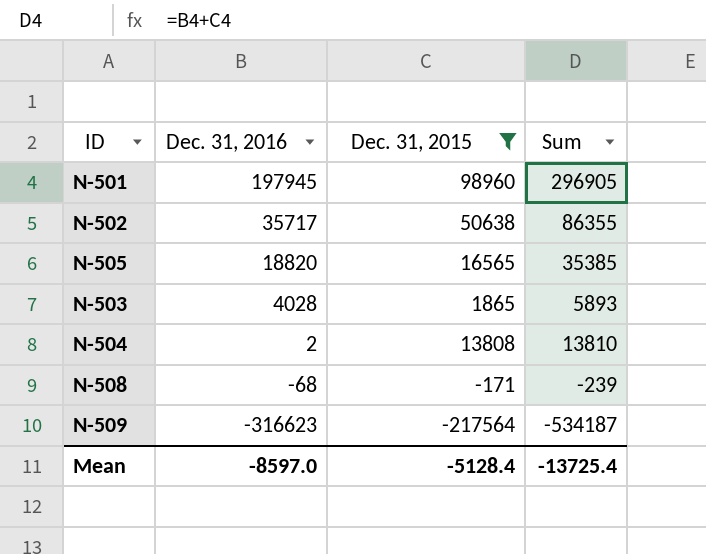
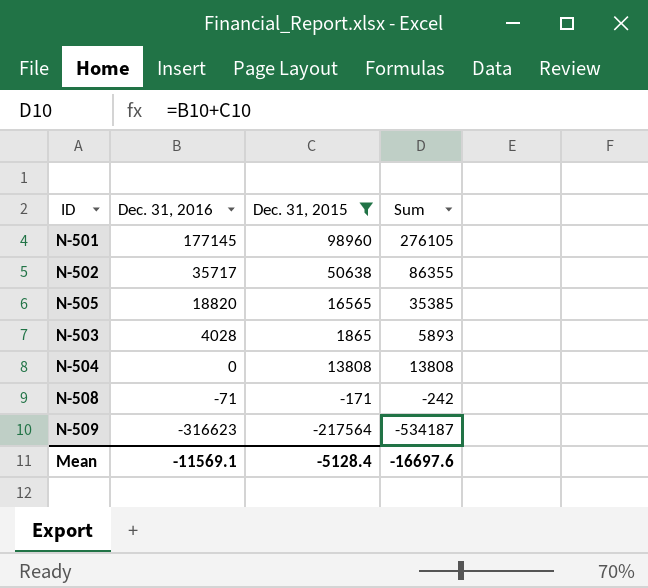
N-501 | Dec. 31, 2016: 197945 -> 177145
N-501 | Sum: 296905 -> 276105
N-504 | Dec. 31, 2016: 2 -> 0
N-504 | Sum: 13810 -> 13808
N-508 | Dec. 31, 2016: -68 -> -71
N-508 | Sum: -239 -> -242
Mean | Dec. 31, 2016: -8597.0 -> -11569.1
Mean | Sum: -13725.4 -> -16697.6

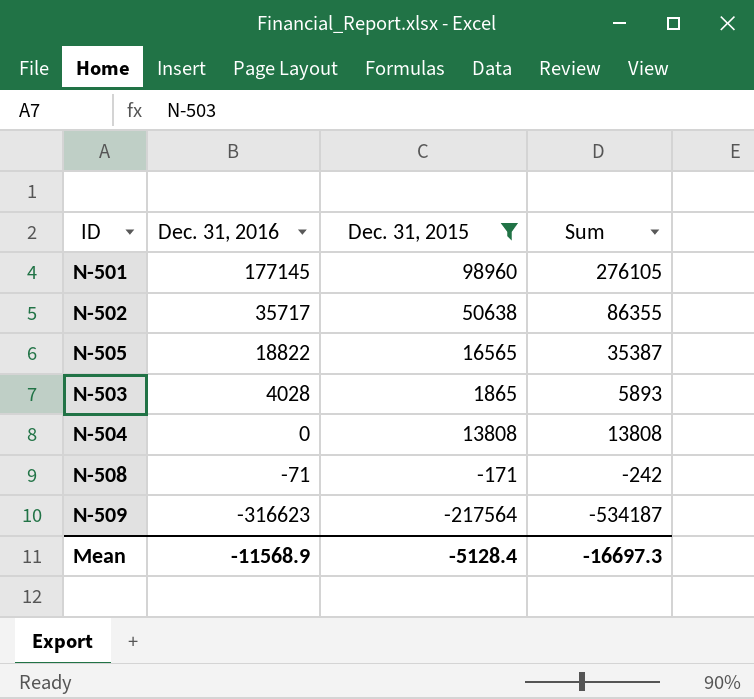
N-505 | Dec. 31, 2016: 18820 -> 18822
N-505 | Sum: 35385 -> 35387
Mean | Dec. 31, 2016: -11569.1 -> -11568.9
Mean | Sum: -16697.6 -> -16697.3

